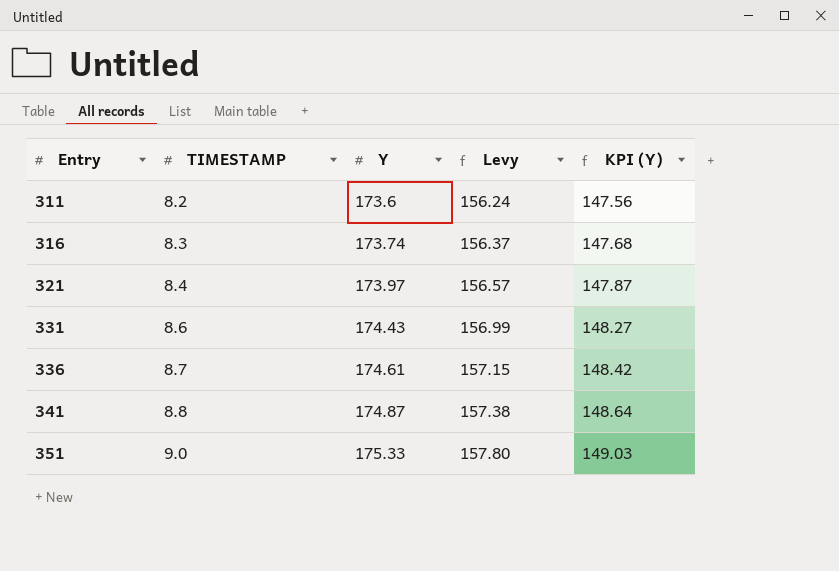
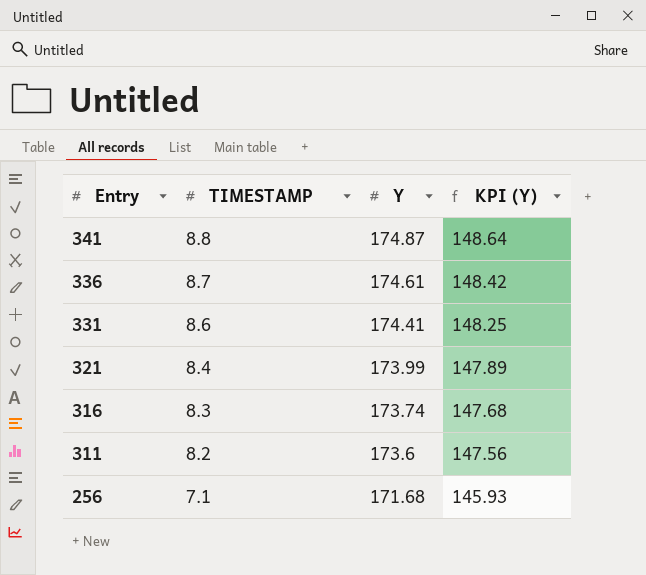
row order: Entry ascending -> Entry descending
column Levy | formula: [Y] * 0.9 -> none
row 351: 9.0 | 175.33 | 157.80 | 149.03 -> none
331 | Y: 174.43 -> 174.41
331 | KPI (Y): 148.27 -> 148.25
321 | Y: 173.97 -> 173.99
321 | KPI (Y): 147.87 -> 147.89
row 256: none -> 7.1 | 171.68 | 145.93

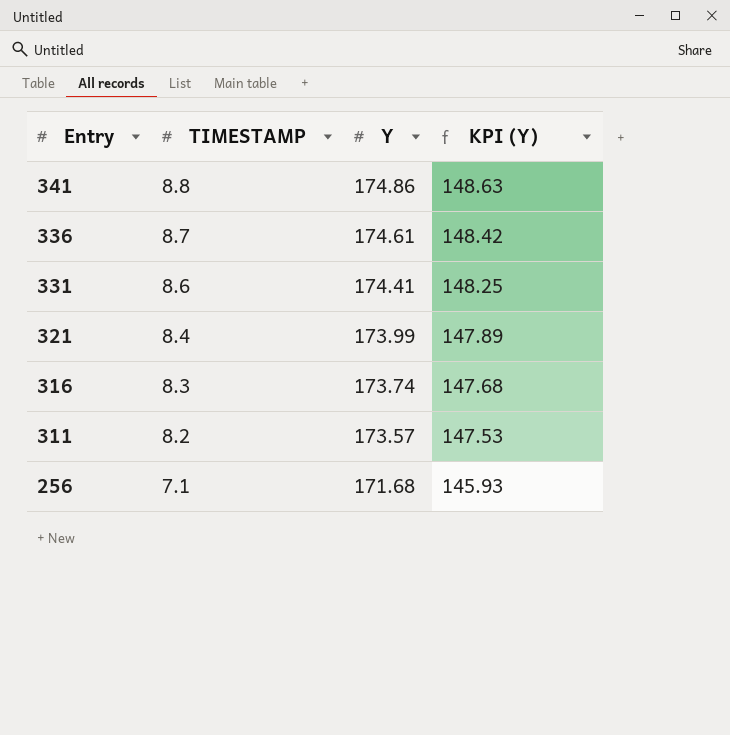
341 | Y: 174.87 -> 174.86
341 | KPI (Y): 148.64 -> 148.63
311 | Y: 173.6 -> 173.57
311 | KPI (Y): 147.56 -> 147.53

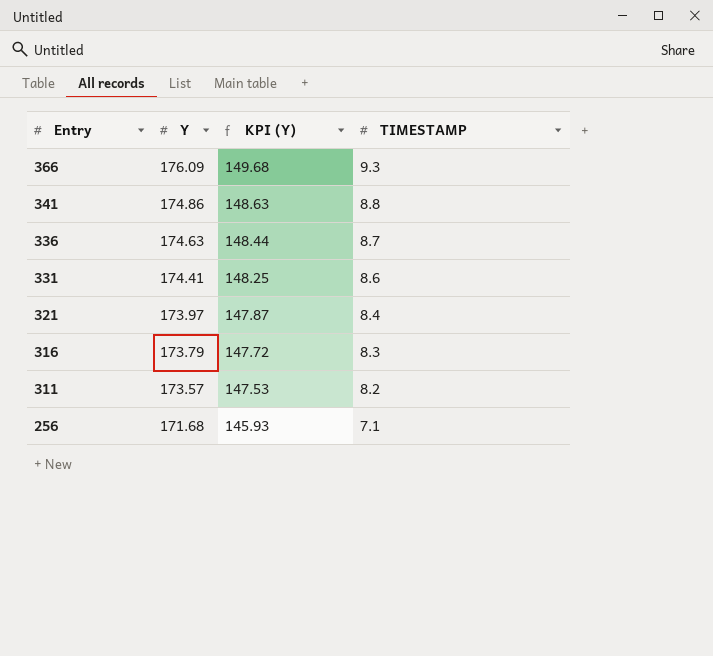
column TIMESTAMP | position: 2 -> 4
row 366: none -> 176.09 | 149.68 | 9.3
336 | Y: 174.61 -> 174.63
336 | KPI (Y): 148.42 -> 148.44
321 | Y: 173.99 -> 173.97
321 | KPI (Y): 147.89 -> 147.87
316 | Y: 173.74 -> 173.79
316 | KPI (Y): 147.68 -> 147.72

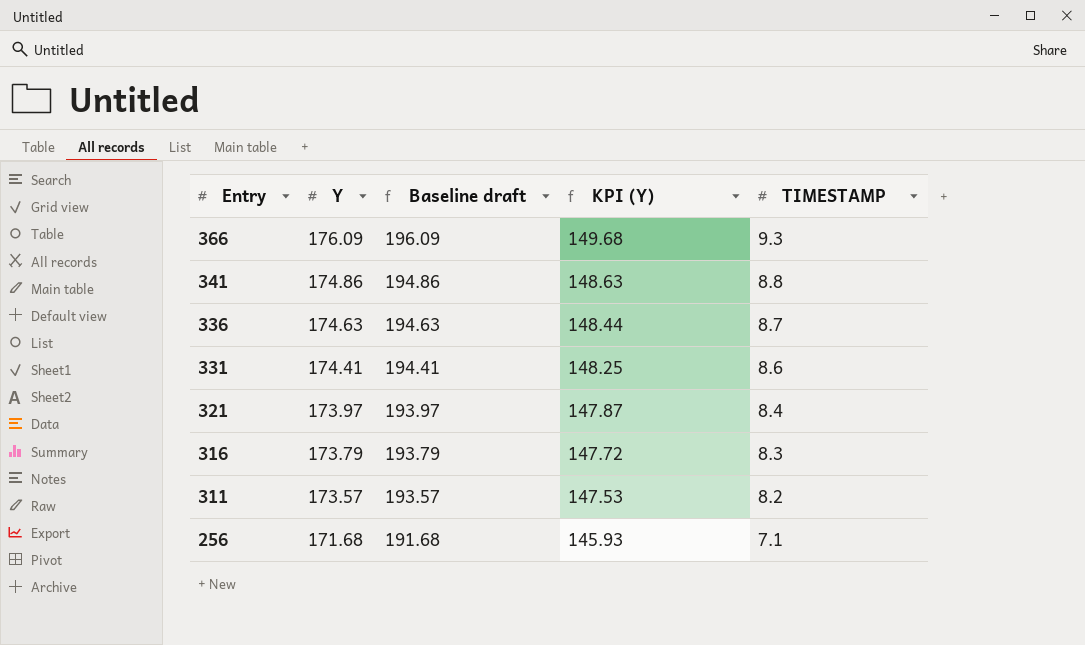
column Baseline draft | formula: none -> [Y] + 20

